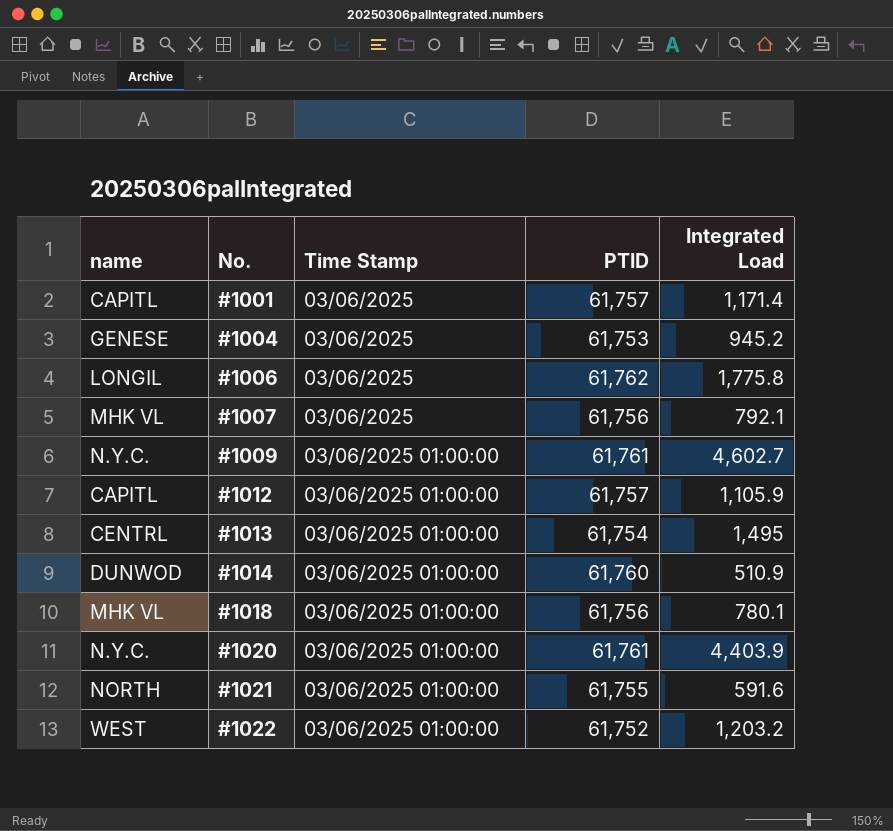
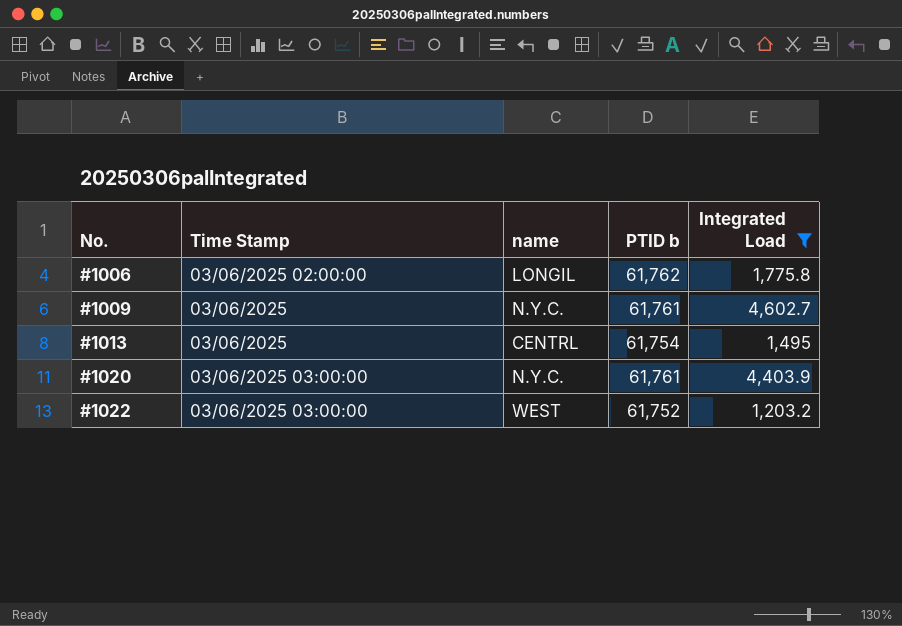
filter: none -> Integrated Load >= 1,203.2
column name | position: 1 -> 3
column name: PTID -> PTID b
#1006 | Time Stamp: 03/06/2025 -> 03/06/2025 02:00:00
#1009 | Time Stamp: 03/06/2025 01:00:00 -> 03/06/2025
#1013 | Time Stamp: 03/06/2025 01:00:00 -> 03/06/2025
#1020 | Time Stamp: 03/06/2025 01:00:00 -> 03/06/2025 03:00:00
#1022 | Time Stamp: 03/06/2025 01:00:00 -> 03/06/2025 03:00:00

